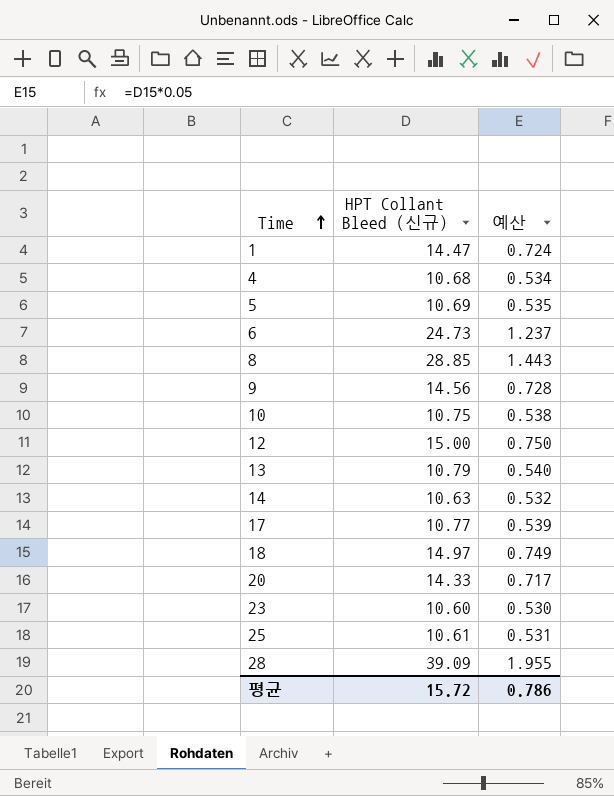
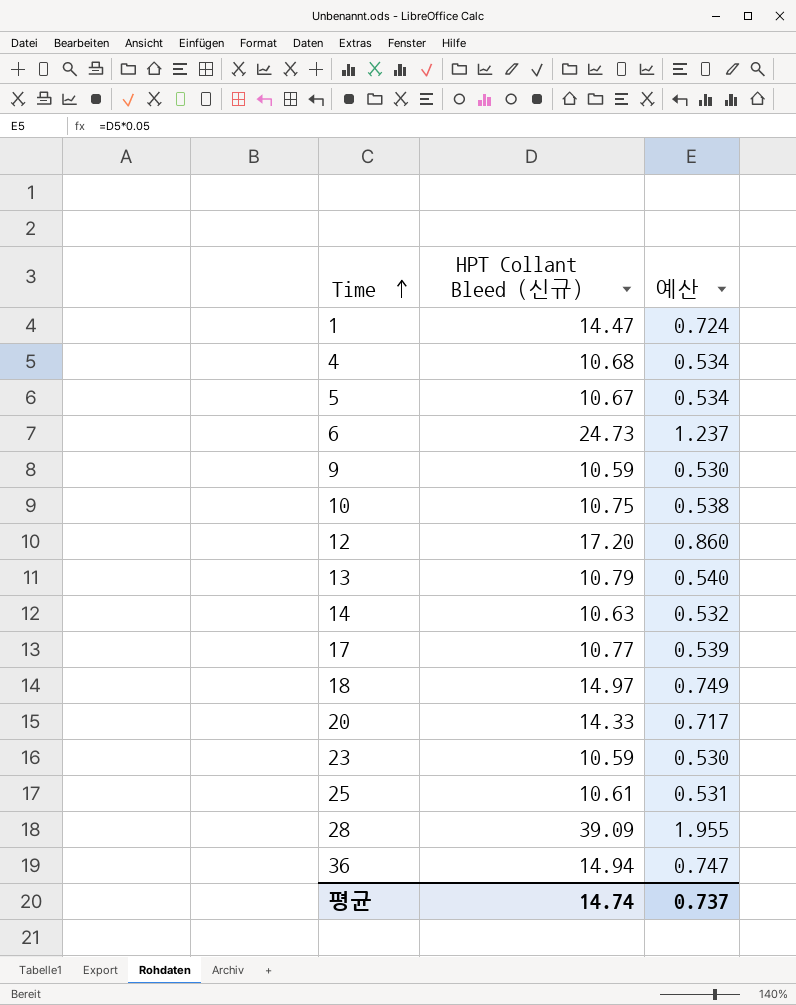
row 8: 28.85 | 1.443 -> none
5 | HPT Collant Bleed (신규): 10.69 -> 10.67
5 | 예산: 0.535 -> 0.534
9 | HPT Collant Bleed (신규): 14.56 -> 10.59
9 | 예산: 0.728 -> 0.530
12 | HPT Collant Bleed (신규): 15.00 -> 17.20
12 | 예산: 0.750 -> 0.860
23 | HPT Collant Bleed (신규): 10.60 -> 10.59
row 36: none -> 14.94 | 0.747
평균 | HPT Collant Bleed (신규): 15.72 -> 14.74
평균 | 예산: 0.786 -> 0.737

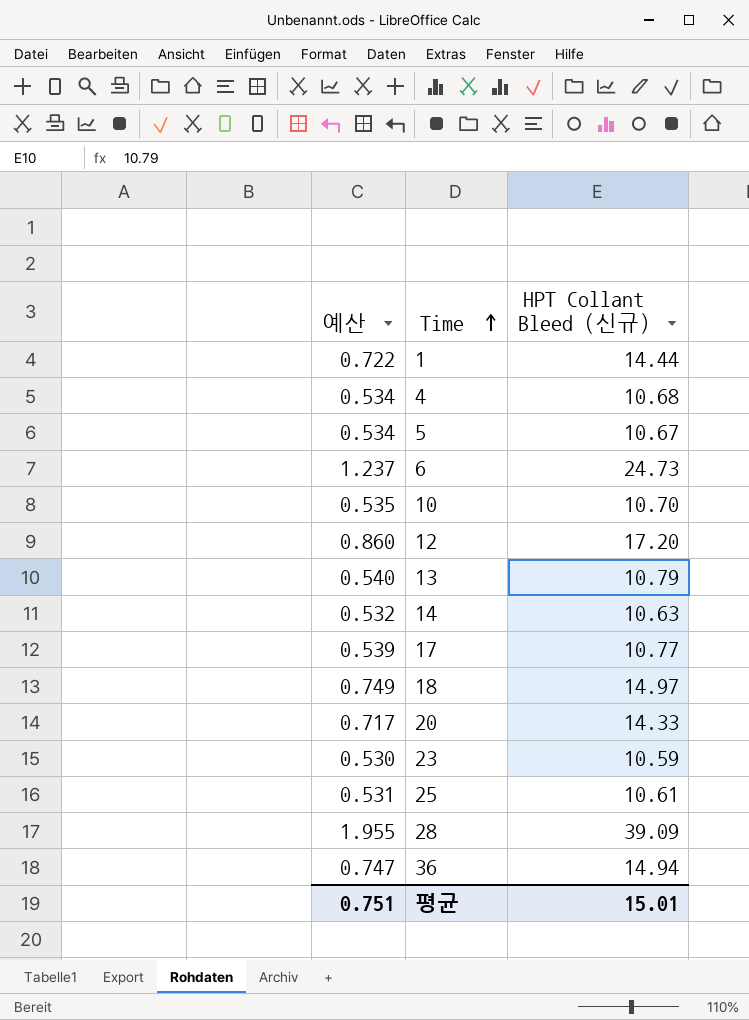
column 예산 | position: 3 -> 1
row 9: 10.59 | 0.530 -> none
1 | 예산: 0.724 -> 0.722
1 | HPT Collant Bleed (신규): 14.47 -> 14.44
10 | 예산: 0.538 -> 0.535
10 | HPT Collant Bleed (신규): 10.75 -> 10.70
평균 | 예산: 0.737 -> 0.751
평균 | HPT Collant Bleed (신규): 14.74 -> 15.01

